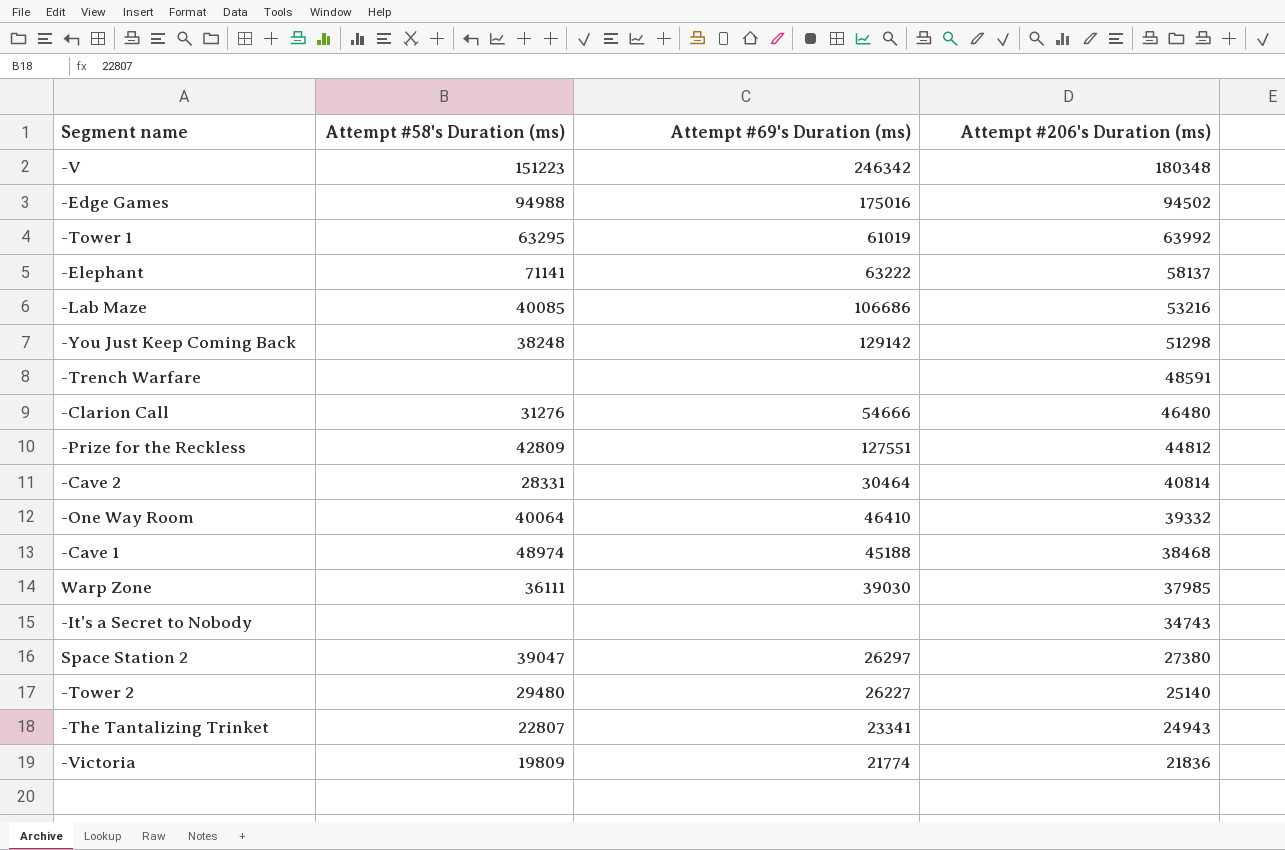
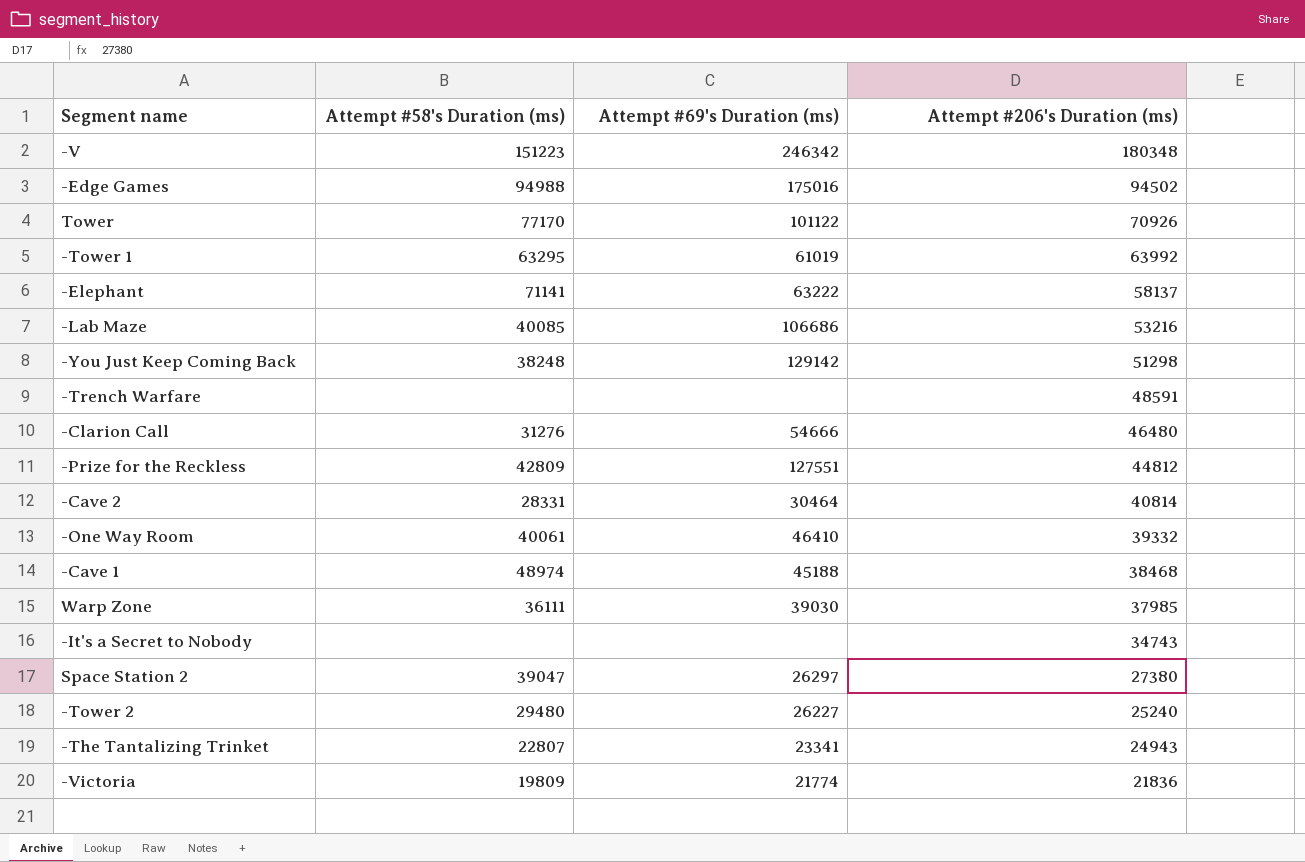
row Tower: none -> 77170 | 101122 | 70926
-One Way Room | Attempt #58's Duration (ms): 40064 -> 40061
-Tower 2 | Attempt #206's Duration (ms): 25140 -> 25240

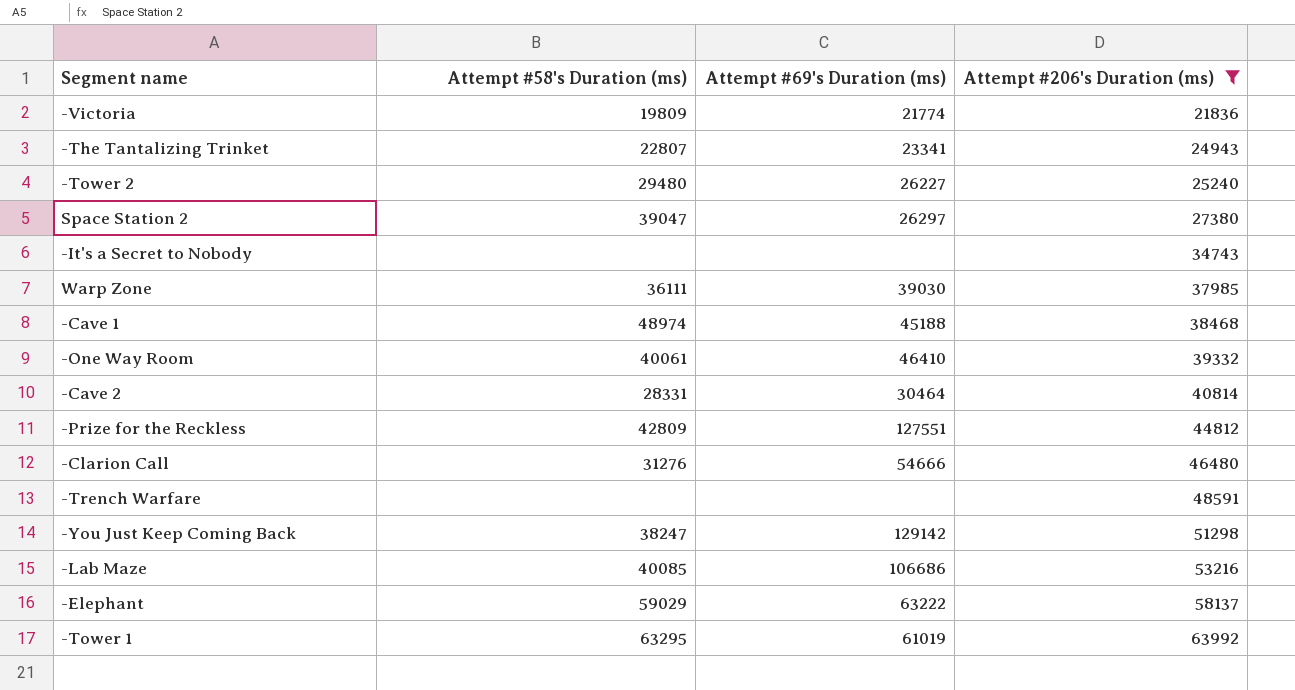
filter: none -> Attempt #206's Duration (ms) <= 63992
row order: Attempt #206's Duration (ms) descending -> Attempt #206's Duration (ms) ascending
-You Just Keep Coming Back | Attempt #58's Duration (ms): 38248 -> 38247
-Elephant | Attempt #58's Duration (ms): 71141 -> 59029

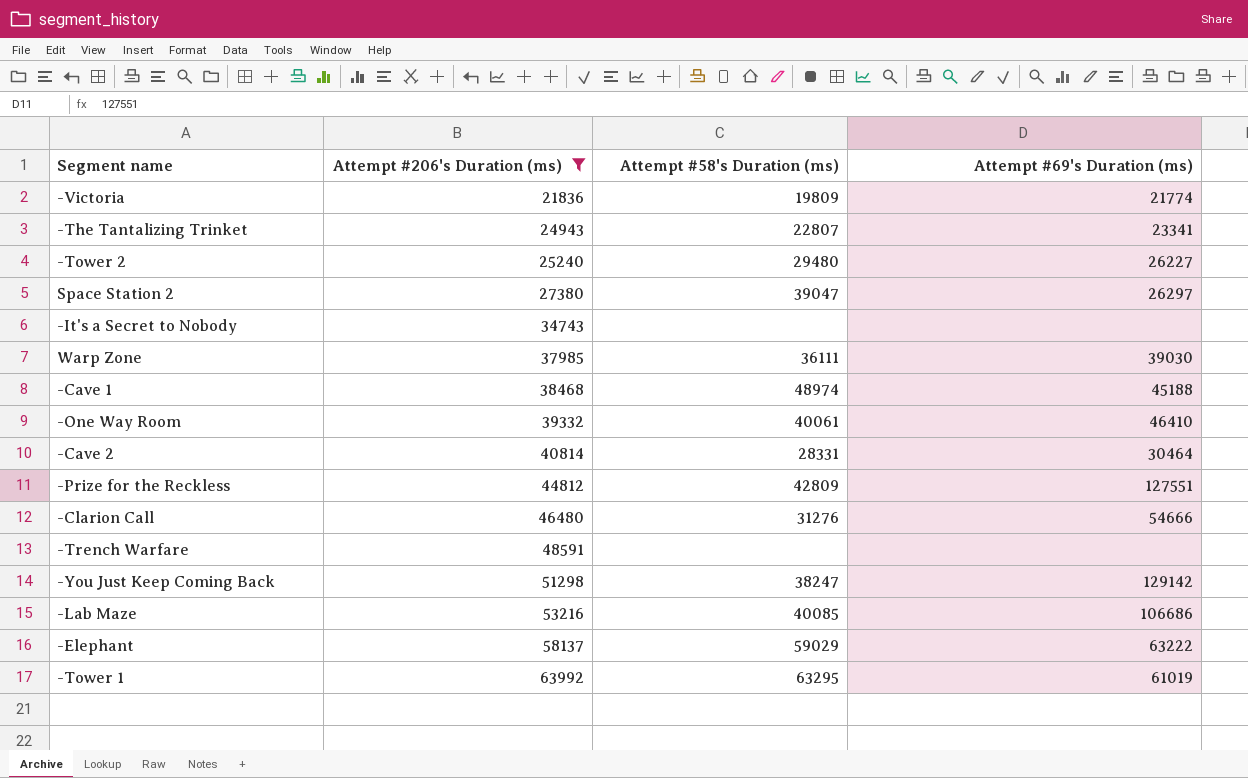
column Attempt #206's Duration (ms) | position: 4 -> 2

